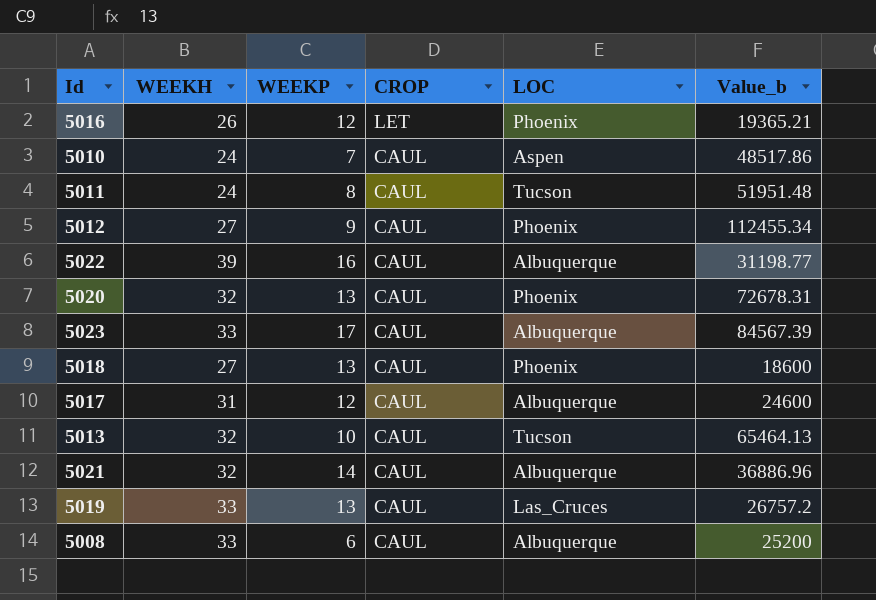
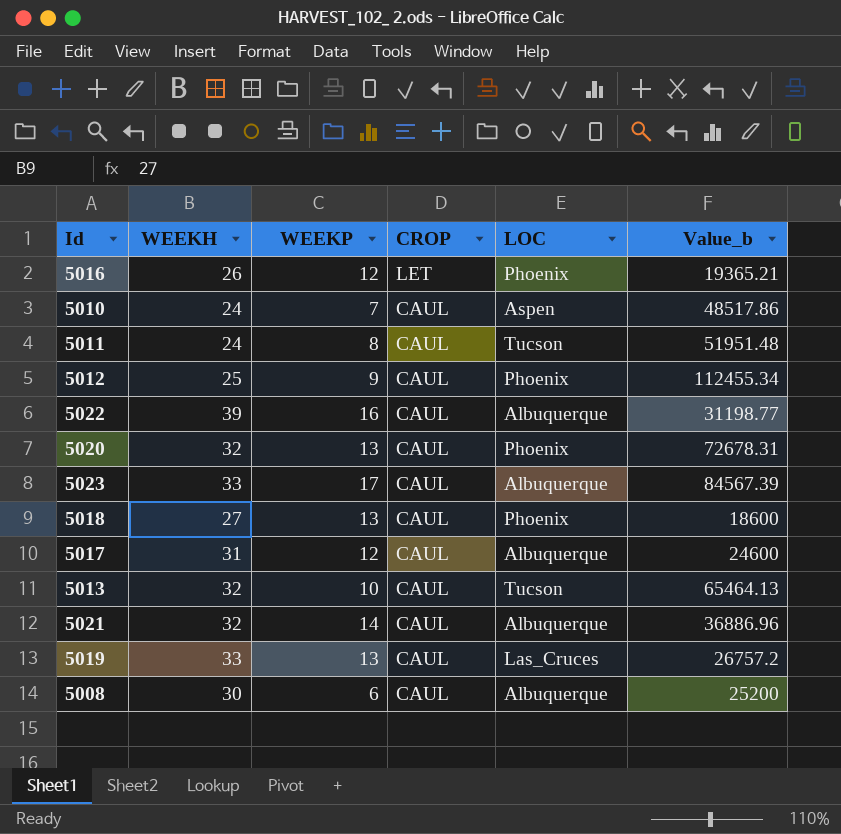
5012 | WEEKH: 27 -> 25
5008 | WEEKH: 33 -> 30

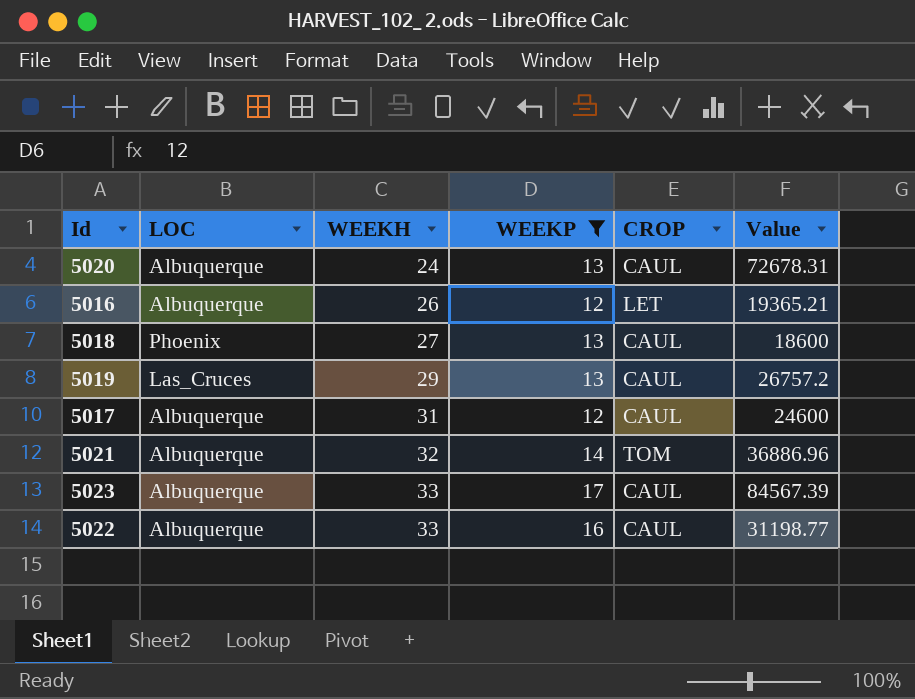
filter: none -> WEEKP >= 12
row order: CROP descending -> WEEKH ascending
column LOC | position: 5 -> 2
column name: Value_b -> Value
5020 | LOC: Phoenix -> Albuquerque
5020 | WEEKH: 32 -> 24
5016 | LOC: Phoenix -> Albuquerque
5019 | WEEKH: 33 -> 29
5021 | CROP: CAUL -> TOM
5022 | WEEKH: 39 -> 33

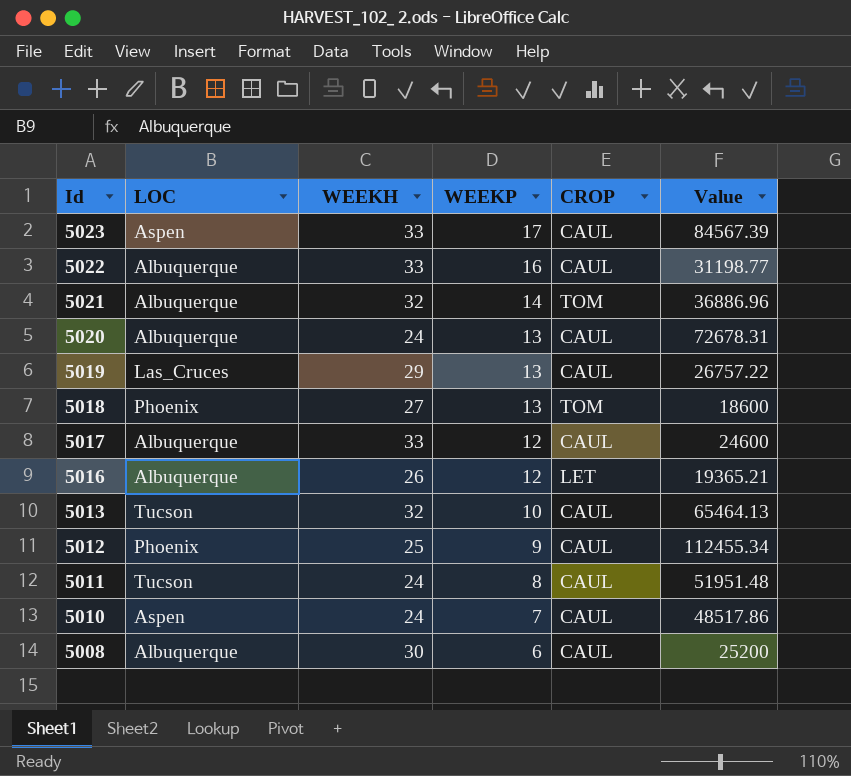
filter: WEEKP >= 12 -> none
row order: WEEKH ascending -> Id descending
5023 | LOC: Albuquerque -> Aspen
5019 | Value: 26757.2 -> 26757.22
5018 | CROP: CAUL -> TOM
5017 | WEEKH: 31 -> 33

